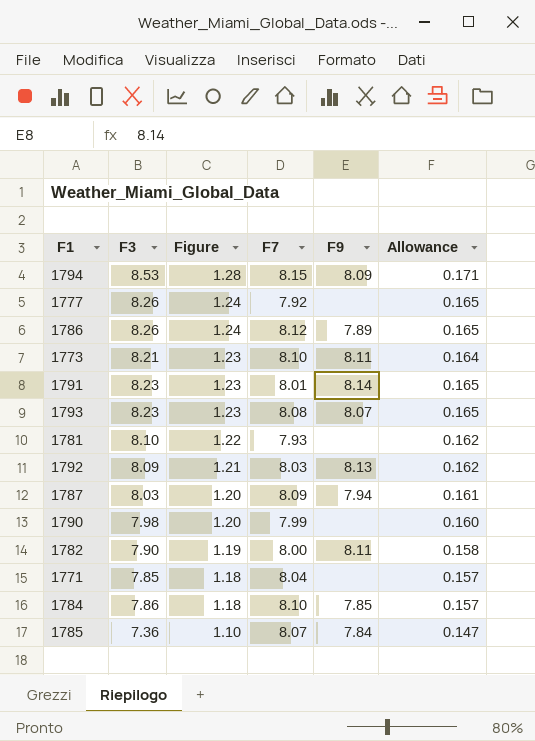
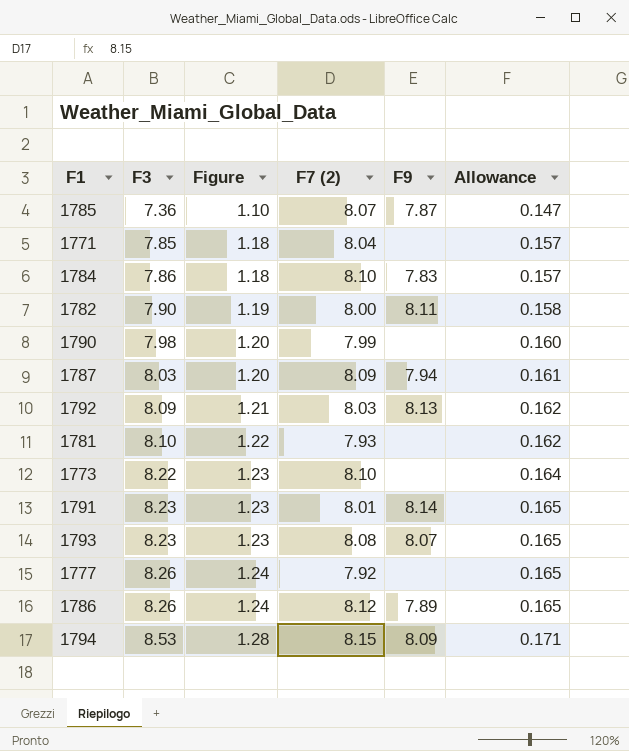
row order: Figure descending -> F3 ascending
column name: F7 -> F7 (2)
1785 | F9: 7.84 -> 7.87
1784 | F9: 7.85 -> 7.83
1773 | F3: 8.21 -> 8.22
1773 | F9: 8.11 -> none

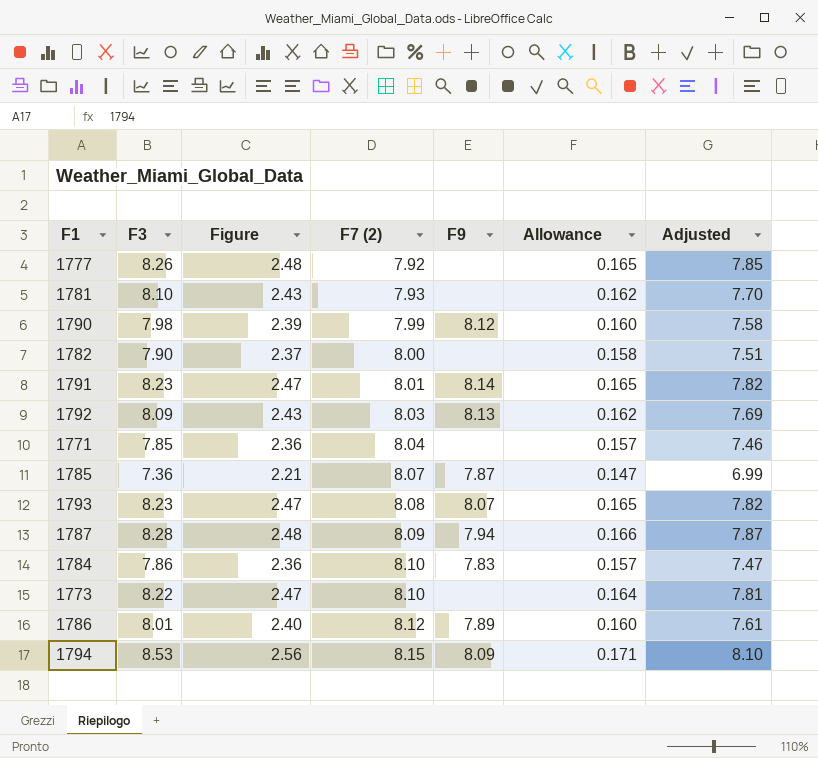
row order: F3 ascending -> F7 (2) ascending
column Figure | formula: [F3] * 0.15 -> [F3] * 0.3
column Adjusted | formula: none -> [F3] * 0.95
1790 | F9: none -> 8.12
1782 | F9: 8.11 -> none
1787 | F3: 8.03 -> 8.28
1787 | Allowance: 0.161 -> 0.166
1786 | F3: 8.26 -> 8.01
1786 | Allowance: 0.165 -> 0.160

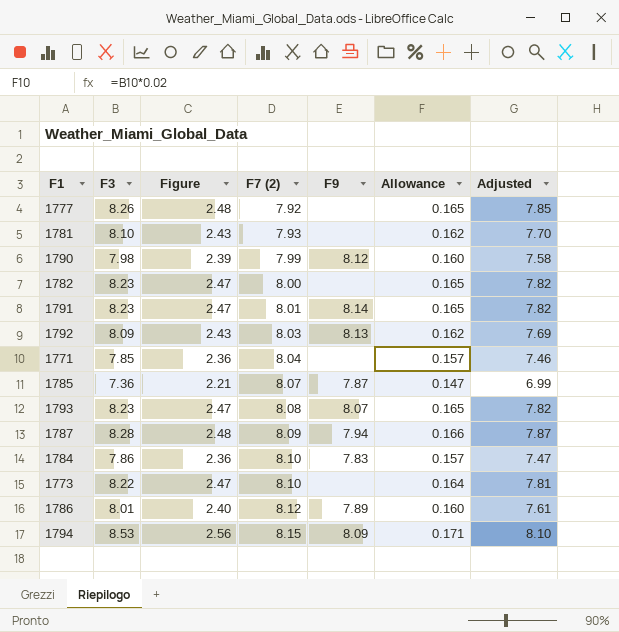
1782 | F3: 7.90 -> 8.23
1782 | Figure: 2.37 -> 2.47
1782 | Allowance: 0.158 -> 0.165
1782 | Adjusted: 7.51 -> 7.82

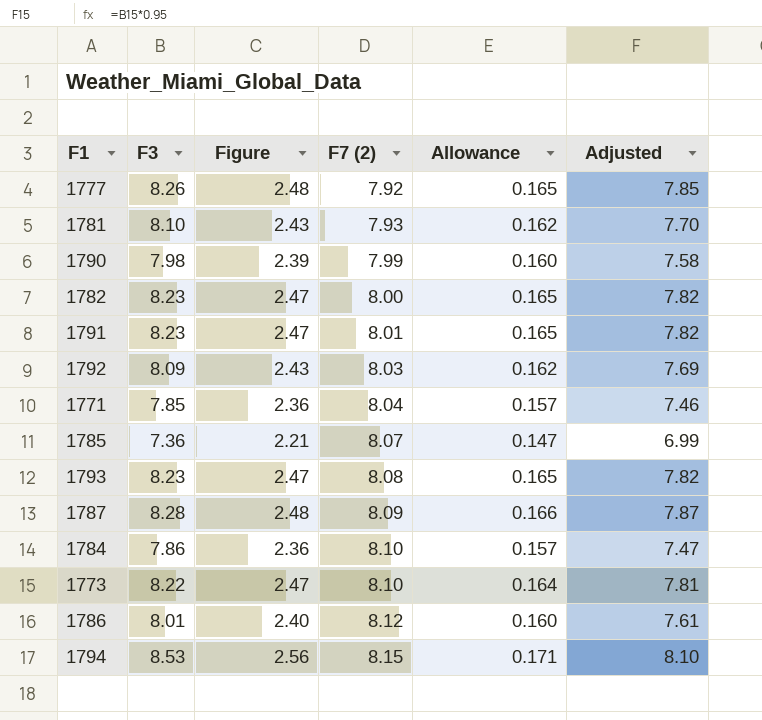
column F9 | position: 5 -> none

